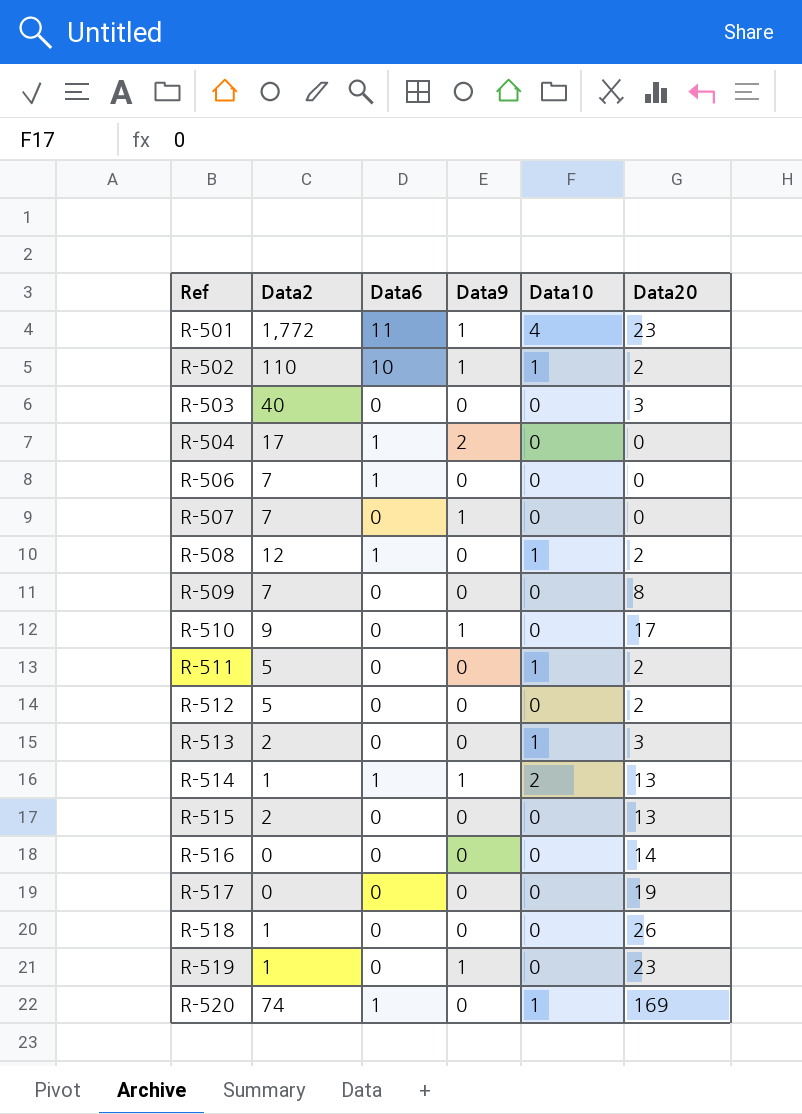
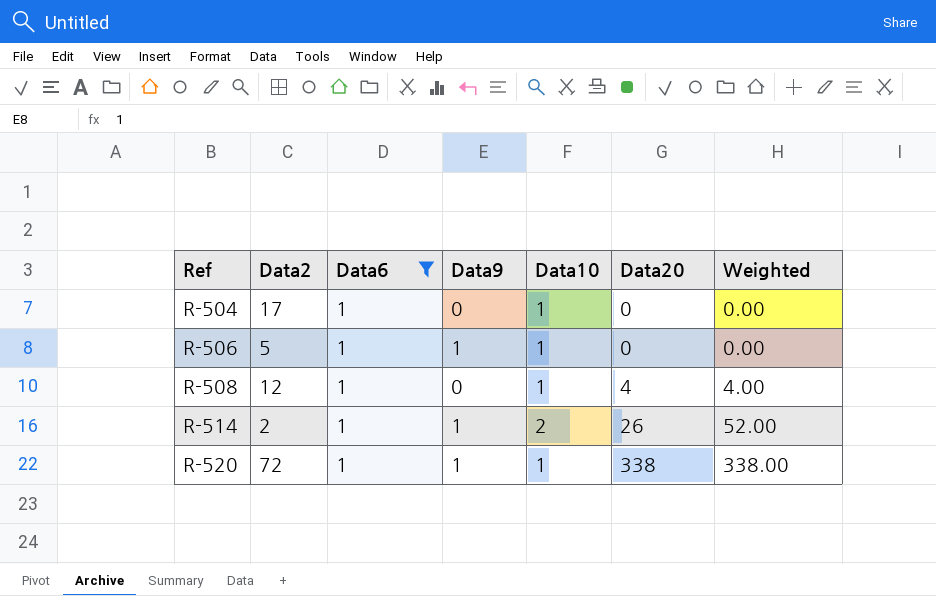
filter: none -> Data6 = 1
column Weighted | formula: none -> [Data10] * [Data20]
R-504 | Data9: 2 -> 0
R-504 | Data10: 0 -> 1
R-506 | Data2: 7 -> 5
R-506 | Data9: 0 -> 1
R-506 | Data10: 0 -> 1
R-508 | Data20: 2 -> 4
R-514 | Data2: 1 -> 2
R-514 | Data20: 13 -> 26
R-520 | Data2: 74 -> 72
R-520 | Data9: 0 -> 1
R-520 | Data20: 169 -> 338

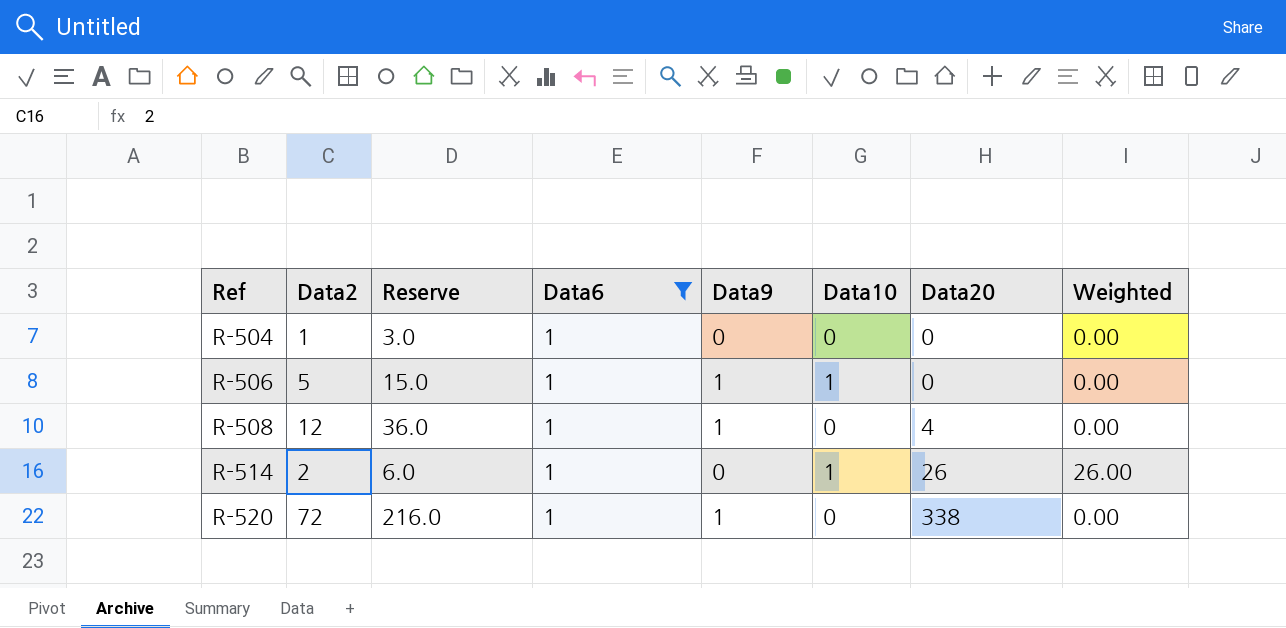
column Reserve | formula: none -> [Data2] * 3
R-504 | Data2: 17 -> 1
R-504 | Data10: 1 -> 0
R-508 | Data9: 0 -> 1
R-508 | Data10: 1 -> 0
R-508 | Weighted: 4.00 -> 0.00
R-514 | Data9: 1 -> 0
R-514 | Data10: 2 -> 1
R-514 | Weighted: 52.00 -> 26.00
R-520 | Data10: 1 -> 0
R-520 | Weighted: 338.00 -> 0.00

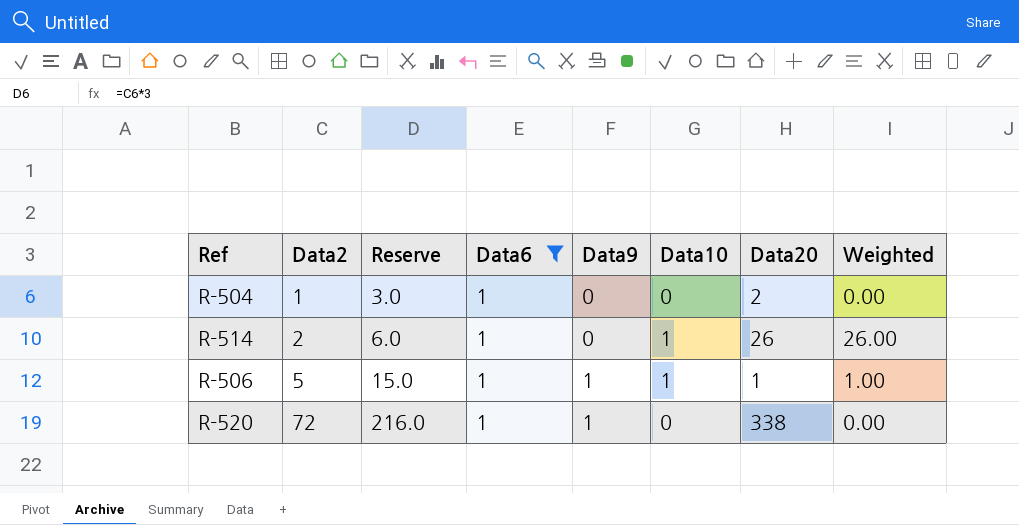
row order: Ref ascending -> Data2 ascending
row R-508: 12 | 36.0 | 1 | 1 | 0 | 4 | 0.00 -> none
R-504 | Data20: 0 -> 2
R-506 | Data20: 0 -> 1
R-506 | Weighted: 0.00 -> 1.00

